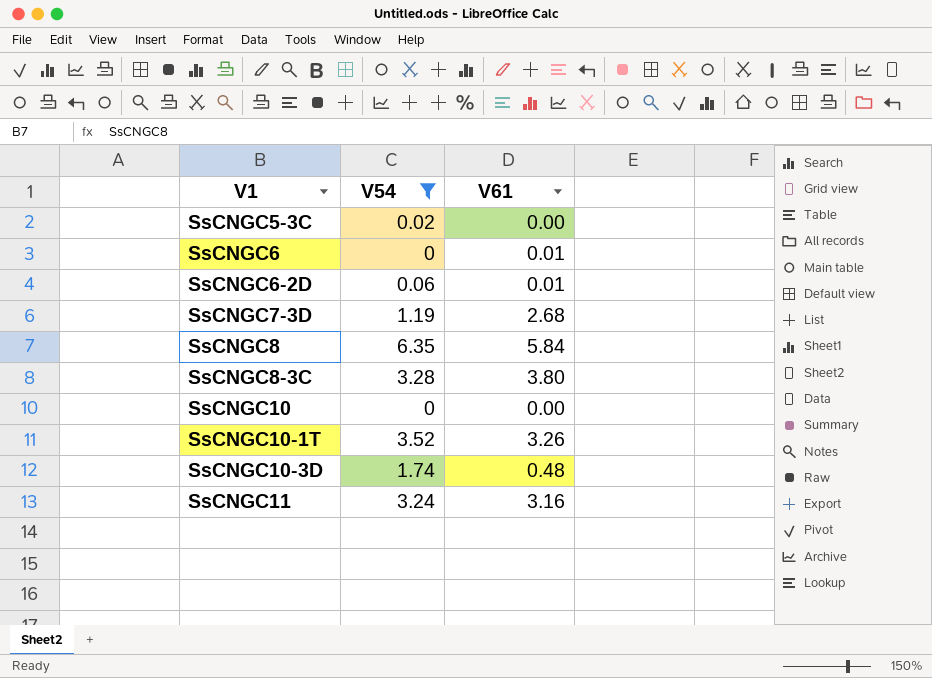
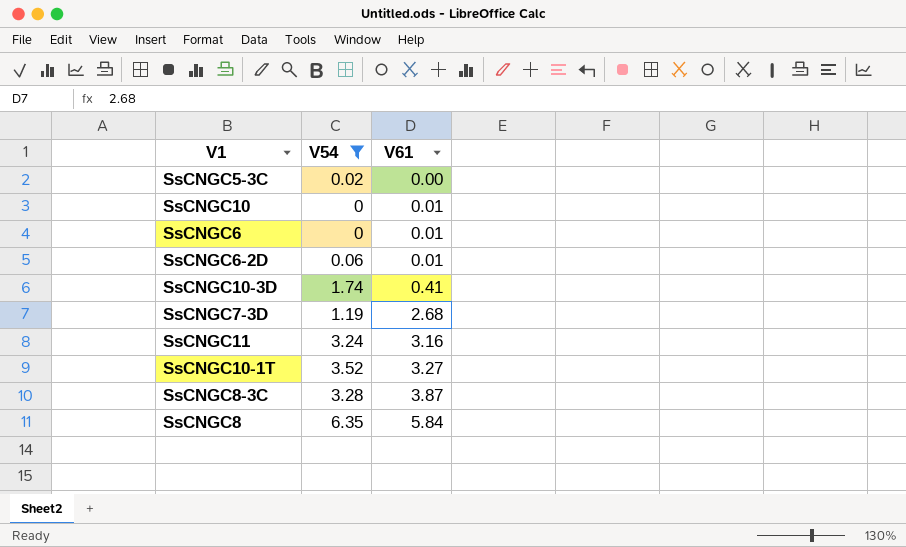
row order: V1 ascending -> V61 ascending
SsCNGC10 | V61: 0.00 -> 0.01
SsCNGC10-3D | V61: 0.48 -> 0.41
SsCNGC10-1T | V61: 3.26 -> 3.27
SsCNGC8-3C | V61: 3.80 -> 3.87

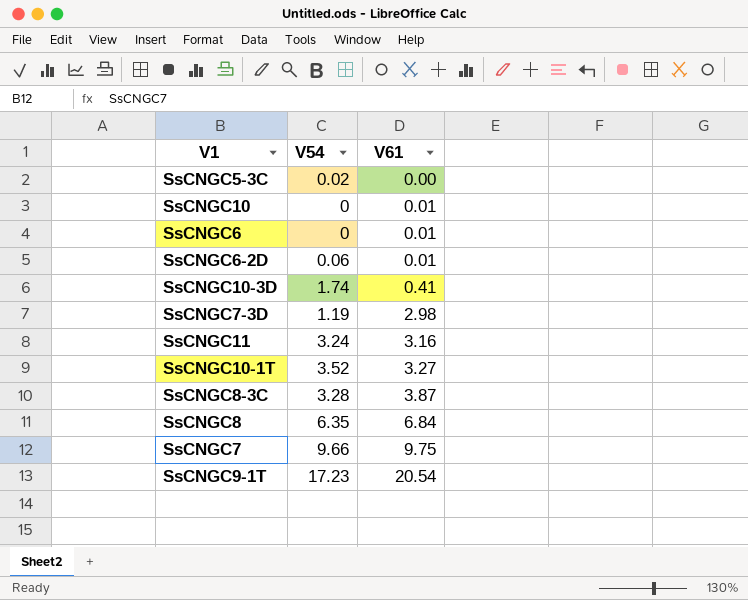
filter: V54 <= 6.35 -> none
SsCNGC7-3D | V61: 2.68 -> 2.98
SsCNGC8 | V61: 5.84 -> 6.84

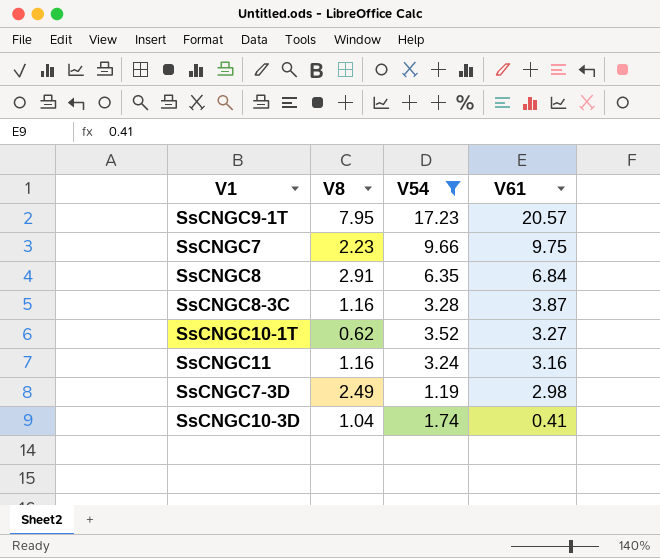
filter: none -> V54 >= 1.19
row order: V61 ascending -> V61 descending
column V8 | position: none -> 2
SsCNGC9-1T | V61: 20.54 -> 20.57

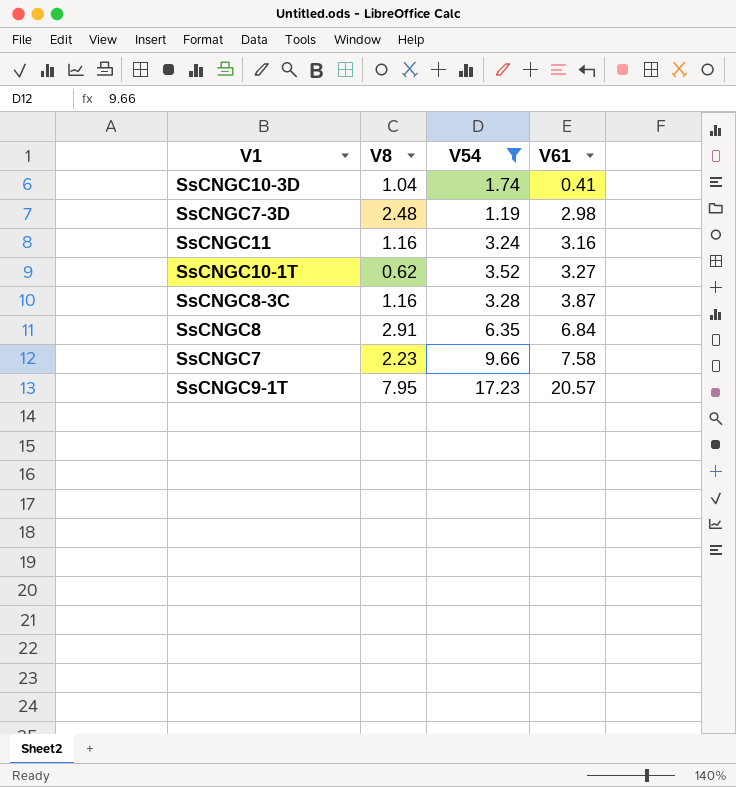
row order: V61 descending -> V61 ascending
SsCNGC7-3D | V8: 2.49 -> 2.48
SsCNGC7 | V61: 9.75 -> 7.58

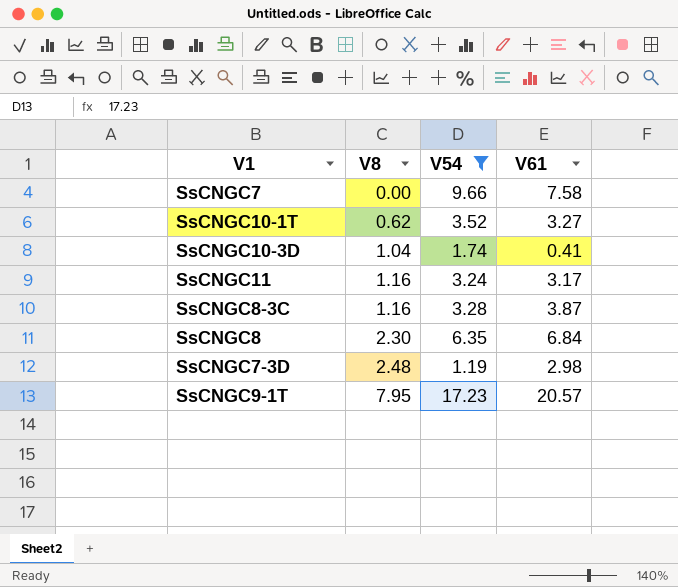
row order: V61 ascending -> V8 ascending
SsCNGC7 | V8: 2.23 -> 0.00
SsCNGC11 | V61: 3.16 -> 3.17
SsCNGC8 | V8: 2.91 -> 2.30

